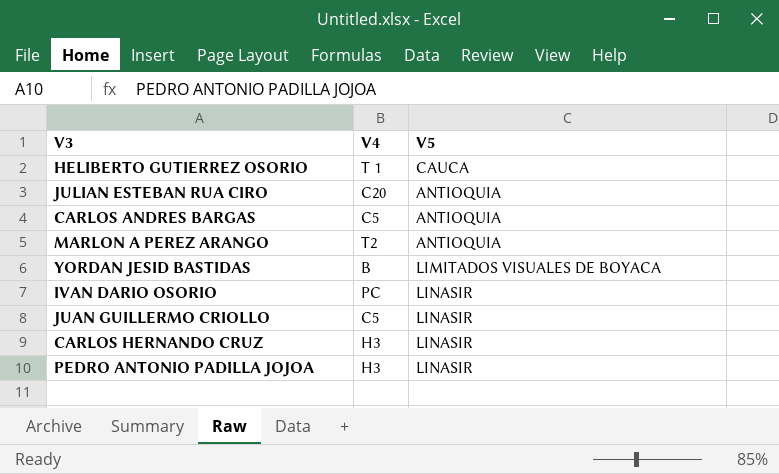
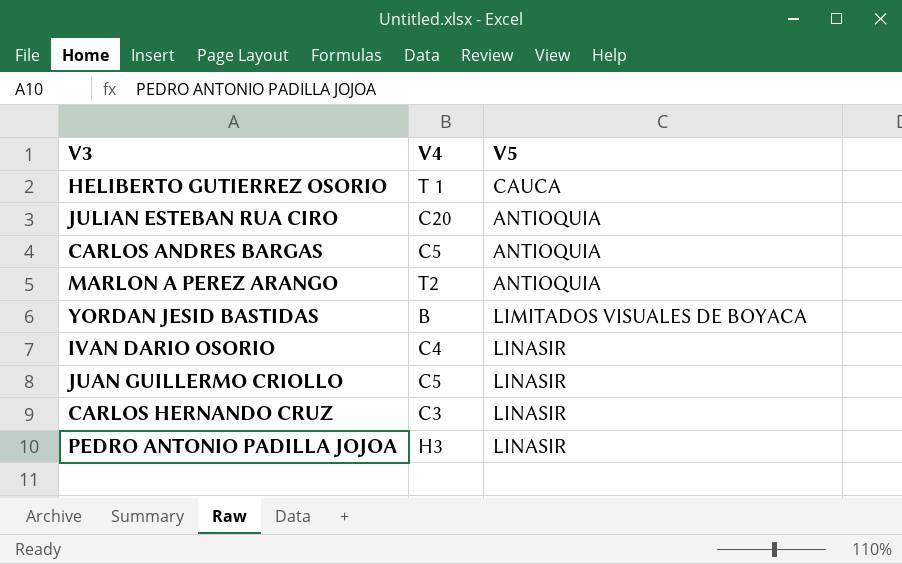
IVAN DARIO OSORIO | V4: PC -> C4
CARLOS HERNANDO CRUZ | V4: H3 -> C3

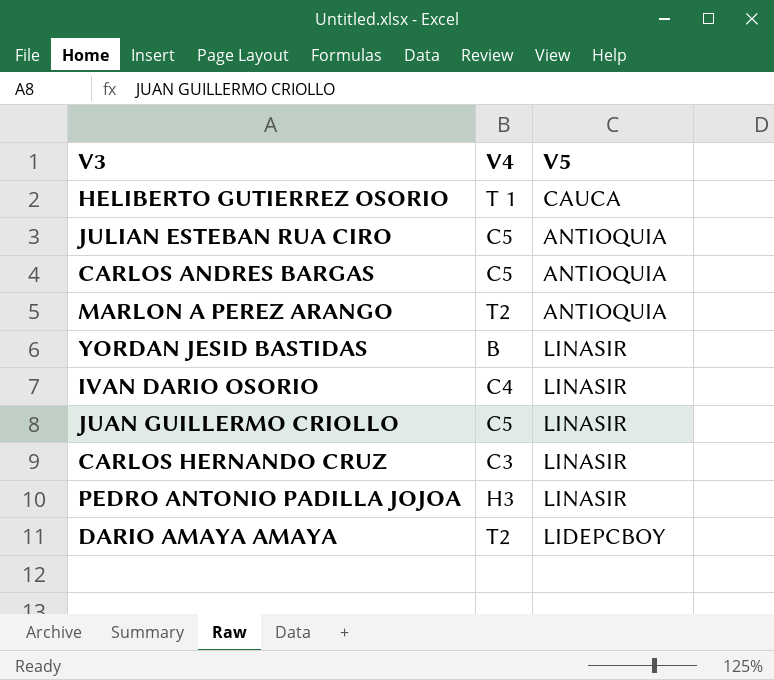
JULIAN ESTEBAN RUA CIRO | V4: C20 -> C5
YORDAN JESID BASTIDAS | V5: LIMITADOS VISUALES DE BOYACA -> LINASIR
row DARIO AMAYA AMAYA: none -> T2 | LIDEPCBOY

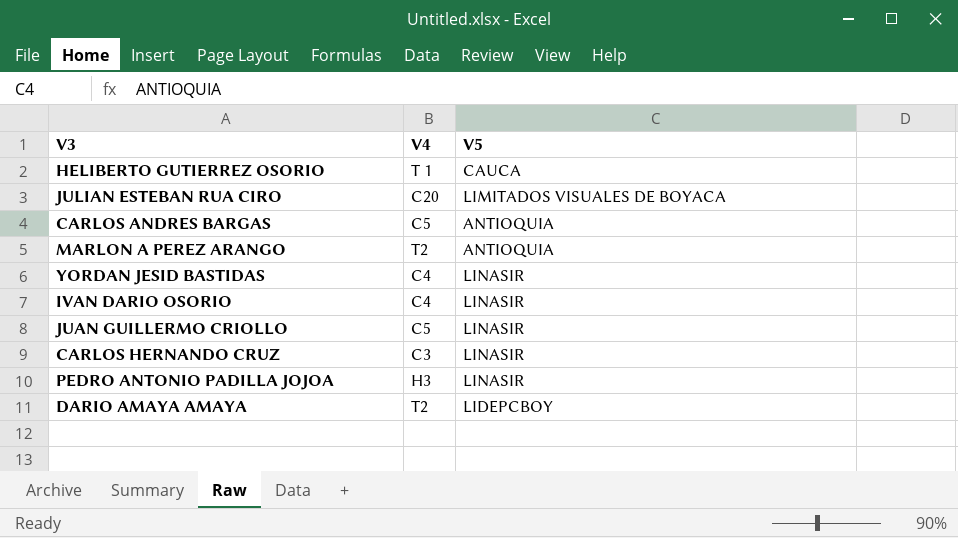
JULIAN ESTEBAN RUA CIRO | V4: C5 -> C20
JULIAN ESTEBAN RUA CIRO | V5: ANTIOQUIA -> LIMITADOS VISUALES DE BOYACA
YORDAN JESID BASTIDAS | V4: B -> C4

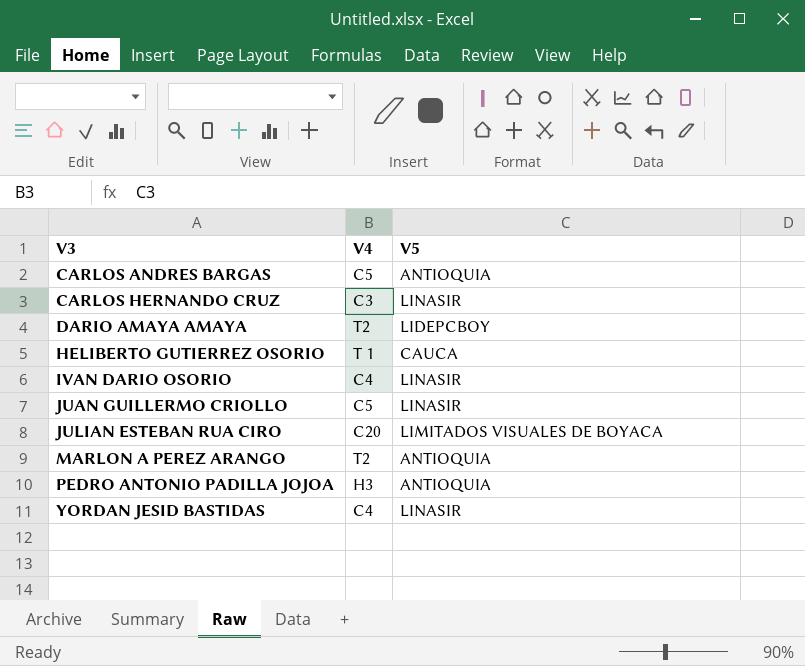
row order: none -> V3 ascending
PEDRO ANTONIO PADILLA JOJOA | V5: LINASIR -> ANTIOQUIA

